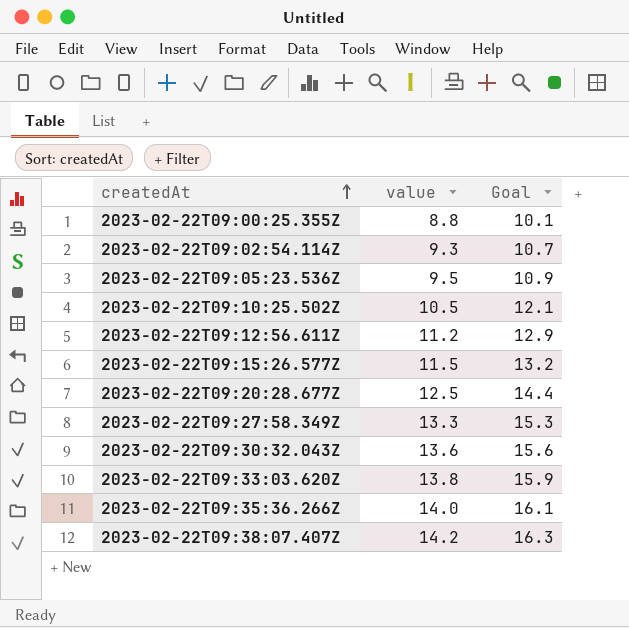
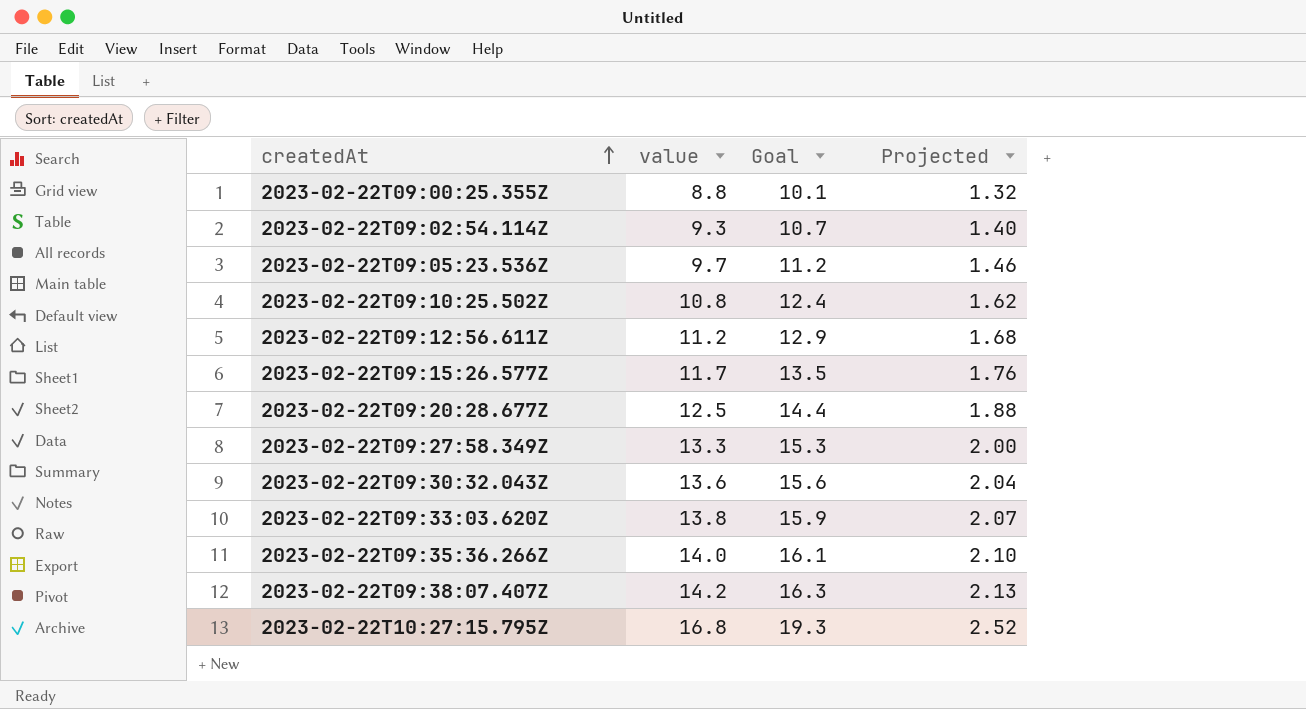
column Projected | formula: none -> [value] * 0.15
2023-02-22T09:05:23.536Z | value: 9.5 -> 9.7
2023-02-22T09:05:23.536Z | Goal: 10.9 -> 11.2
2023-02-22T09:10:25.502Z | value: 10.5 -> 10.8
2023-02-22T09:10:25.502Z | Goal: 12.1 -> 12.4
2023-02-22T09:15:26.577Z | value: 11.5 -> 11.7
2023-02-22T09:15:26.577Z | Goal: 13.2 -> 13.5
row 2023-02-22T10:27:15.795Z: none -> 16.8 | 19.3 | 2.52

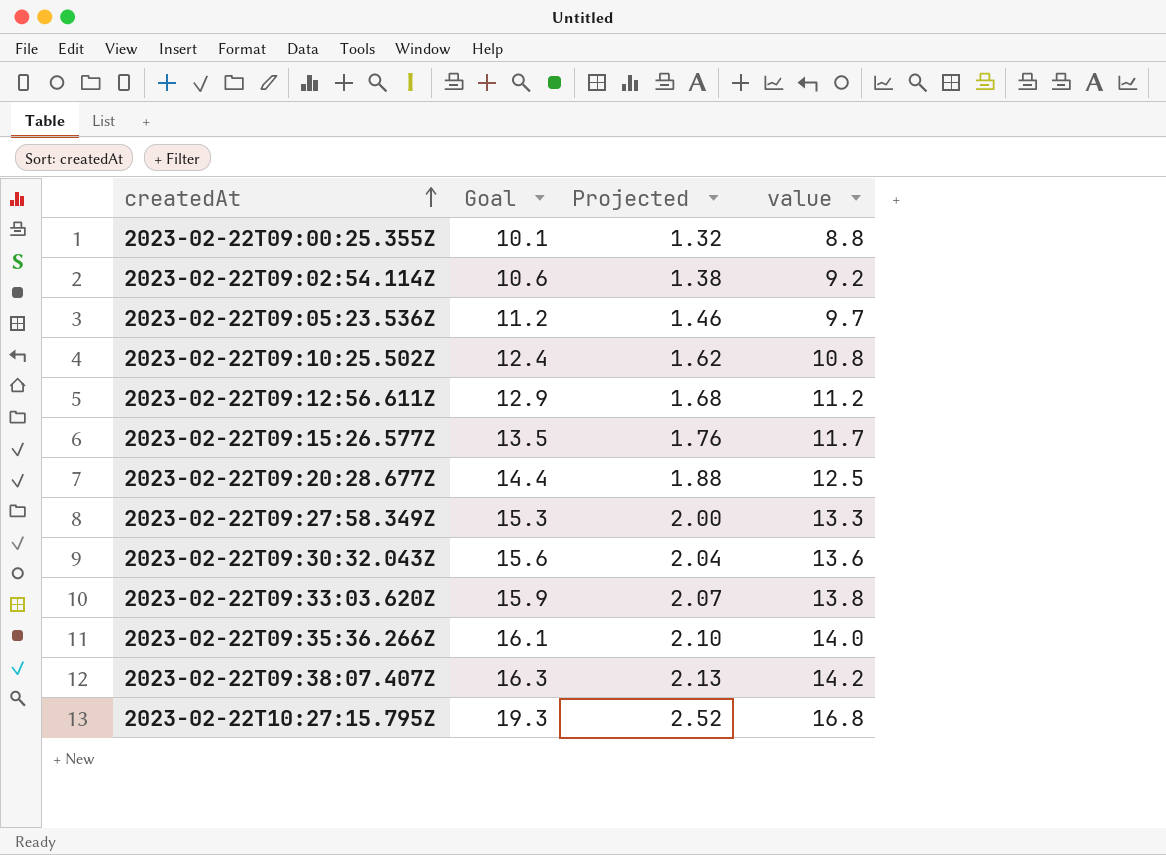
column value | position: 2 -> 4
2023-02-22T09:02:54.114Z | Goal: 10.7 -> 10.6
2023-02-22T09:02:54.114Z | Projected: 1.40 -> 1.38
2023-02-22T09:02:54.114Z | value: 9.3 -> 9.2

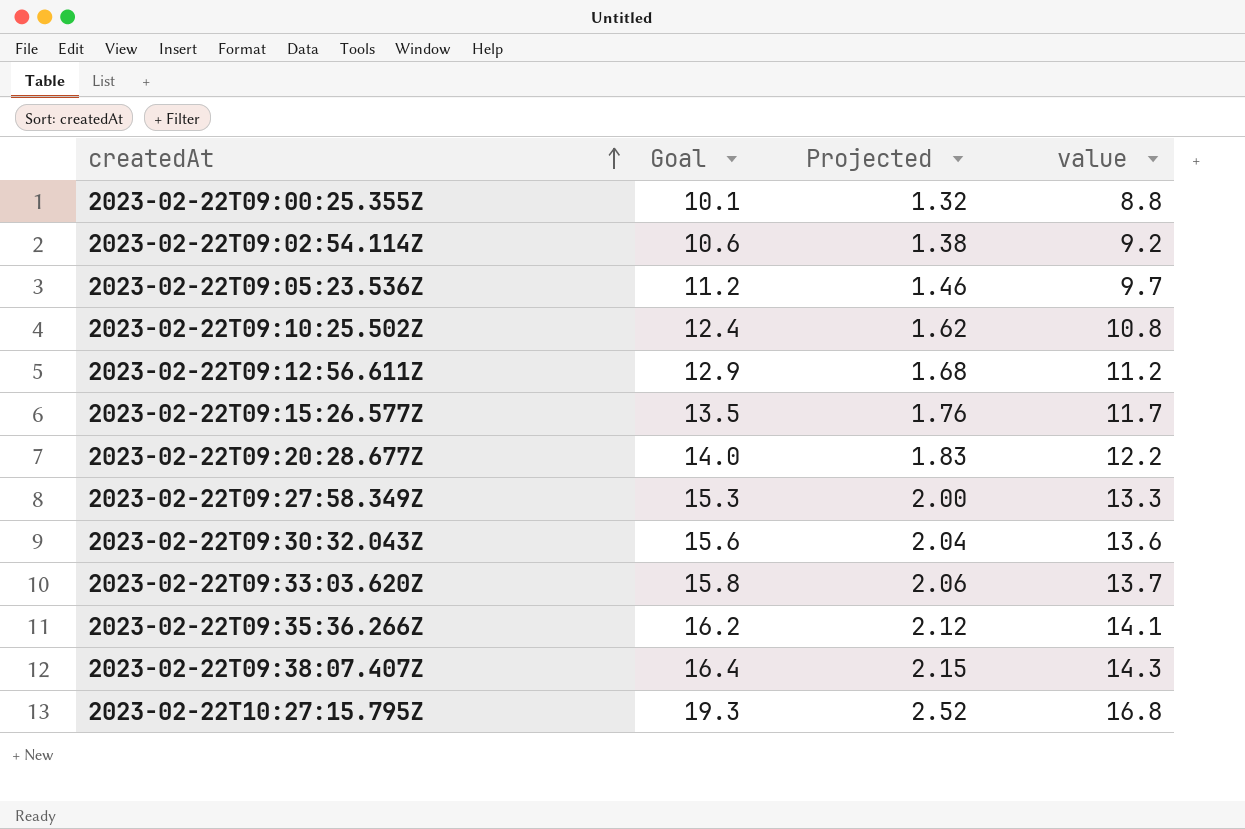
2023-02-22T09:20:28.677Z | Goal: 14.4 -> 14.0
2023-02-22T09:20:28.677Z | Projected: 1.88 -> 1.83
2023-02-22T09:20:28.677Z | value: 12.5 -> 12.2
2023-02-22T09:33:03.620Z | Goal: 15.9 -> 15.8
2023-02-22T09:33:03.620Z | Projected: 2.07 -> 2.06
2023-02-22T09:33:03.620Z | value: 13.8 -> 13.7
2023-02-22T09:35:36.266Z | Goal: 16.1 -> 16.2
2023-02-22T09:35:36.266Z | Projected: 2.10 -> 2.12
2023-02-22T09:35:36.266Z | value: 14.0 -> 14.1
2023-02-22T09:38:07.407Z | Goal: 16.3 -> 16.4
2023-02-22T09:38:07.407Z | Projected: 2.13 -> 2.15
2023-02-22T09:38:07.407Z | value: 14.2 -> 14.3

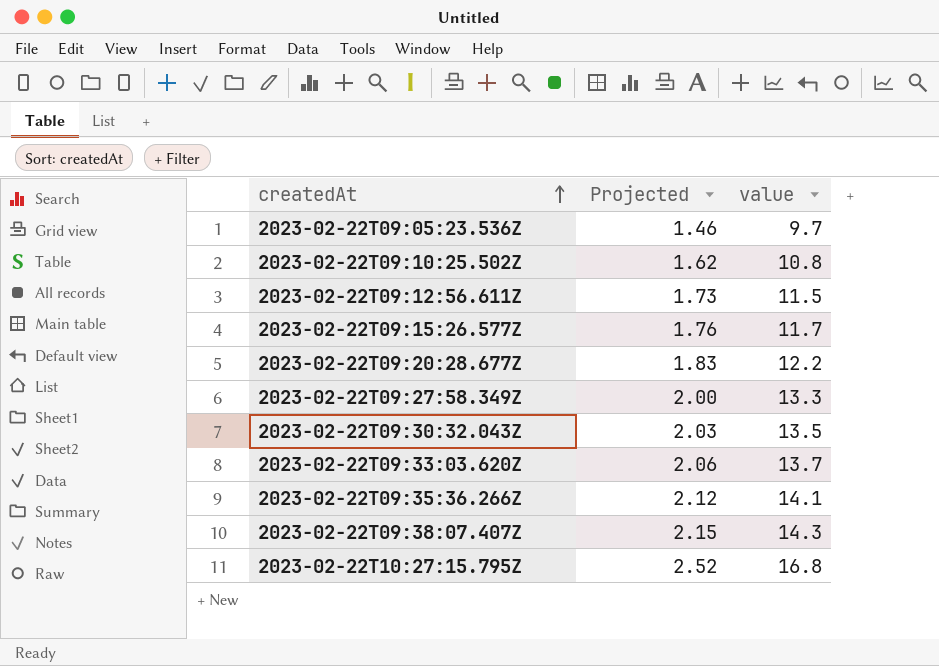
column Goal | formula: [value] * 1.15 -> none
row 2023-02-22T09:00:25.355Z: 10.1 | 1.32 | 8.8 -> none
row 2023-02-22T09:02:54.114Z: 10.6 | 1.38 | 9.2 -> none
2023-02-22T09:12:56.611Z | Projected: 1.68 -> 1.73
2023-02-22T09:12:56.611Z | value: 11.2 -> 11.5
2023-02-22T09:30:32.043Z | Projected: 2.04 -> 2.03
2023-02-22T09:30:32.043Z | value: 13.6 -> 13.5

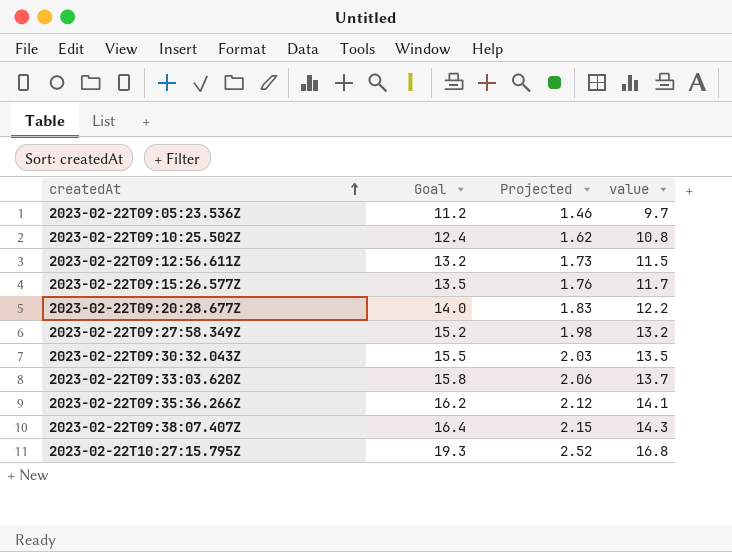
column Goal | formula: none -> [value] * 1.15
2023-02-22T09:27:58.349Z | Projected: 2.00 -> 1.98
2023-02-22T09:27:58.349Z | value: 13.3 -> 13.2

